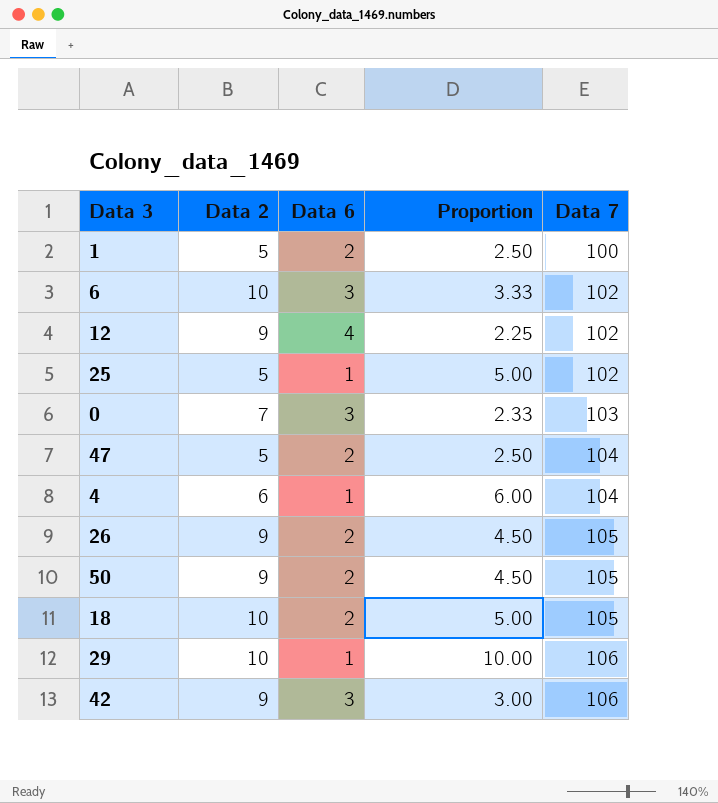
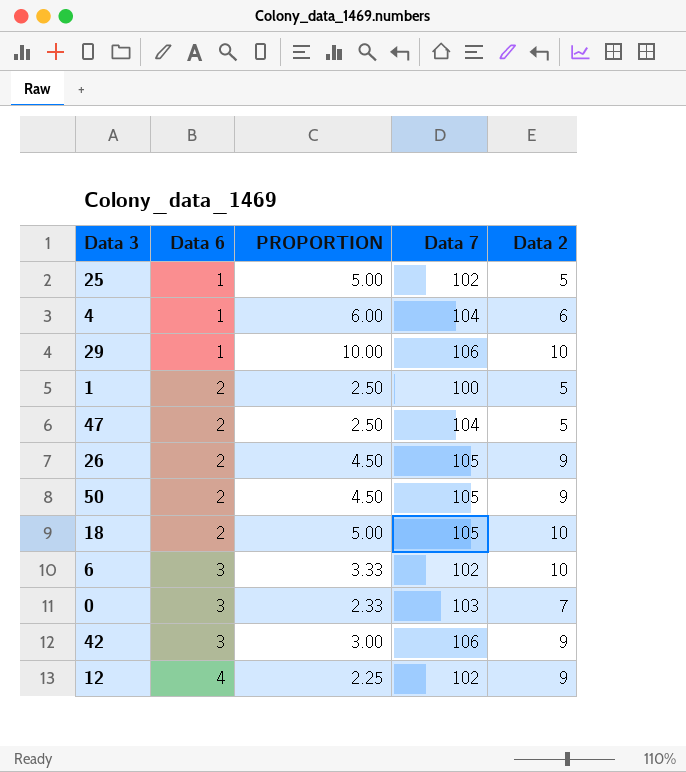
row order: Data 7 ascending -> Data 6 ascending
column name: Proportion -> PROPORTION
column Data 2 | position: 2 -> 5

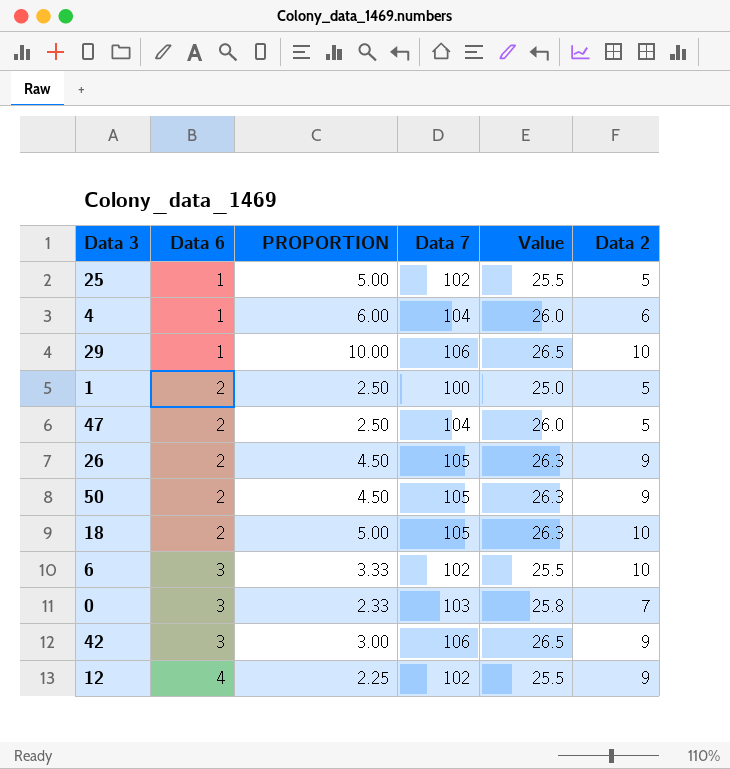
column Value | formula: none -> [Data 7] * 0.25

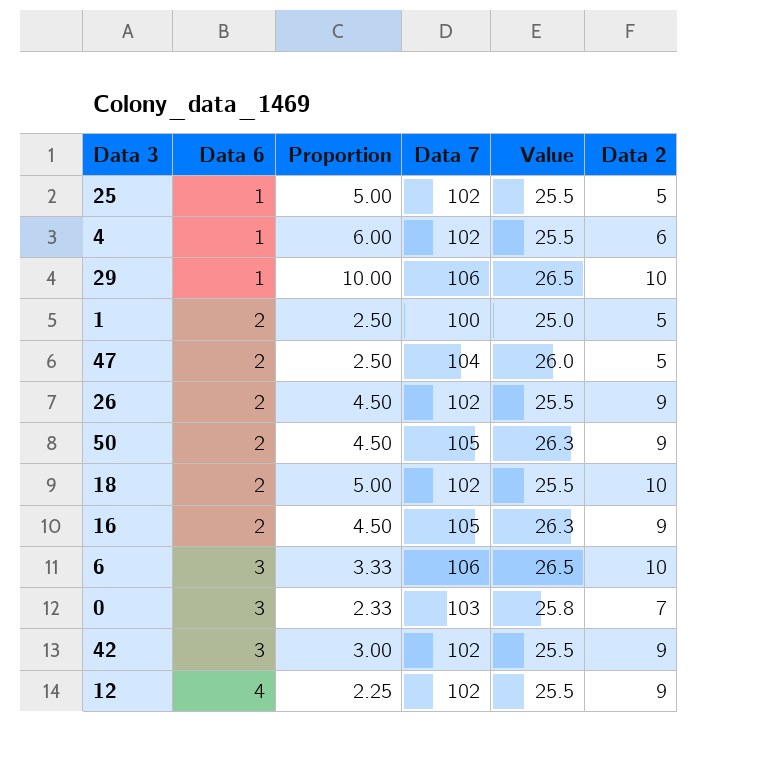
column name: PROPORTION -> Proportion
4 | Data 7: 104 -> 102
4 | Value: 26.0 -> 25.5
26 | Data 7: 105 -> 102
26 | Value: 26.3 -> 25.5
18 | Data 7: 105 -> 102
18 | Value: 26.3 -> 25.5
row 16: none -> 2 | 4.50 | 105 | 26.3 | 9
6 | Data 7: 102 -> 106
6 | Value: 25.5 -> 26.5
42 | Data 7: 106 -> 102
42 | Value: 26.5 -> 25.5

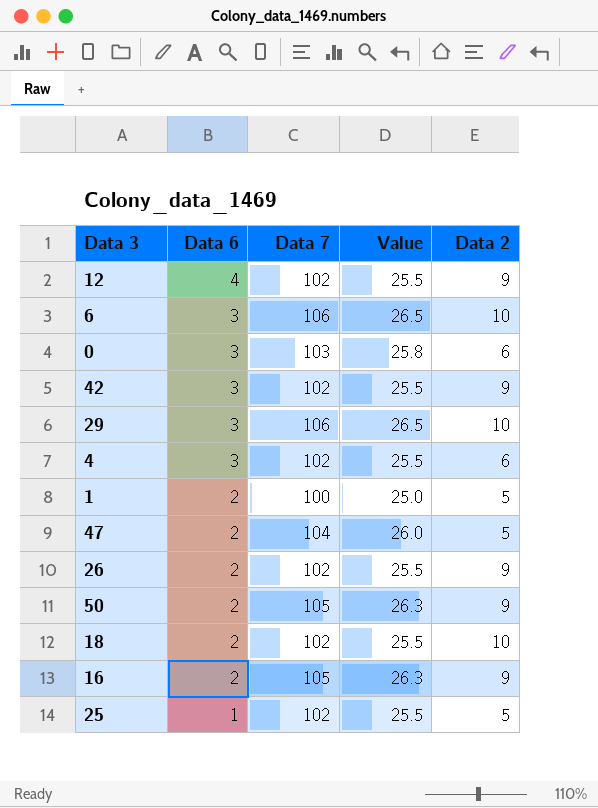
row order: Data 6 ascending -> Data 6 descending
column Proportion | formula: [Data 2] / [Data 6] -> none
0 | Data 2: 7 -> 6
29 | Data 6: 1 -> 3
4 | Data 6: 1 -> 3

